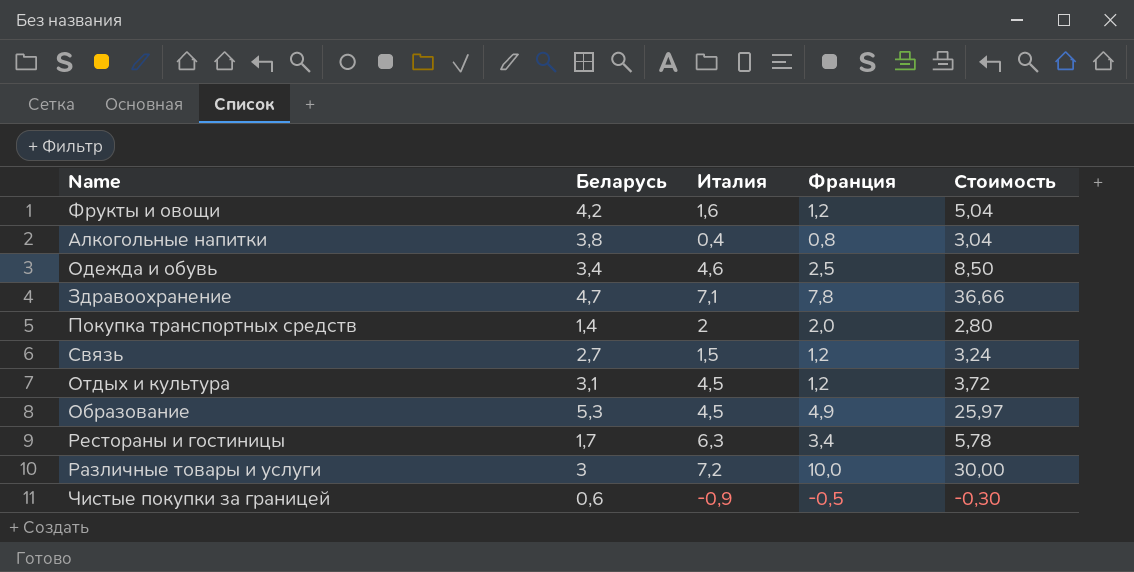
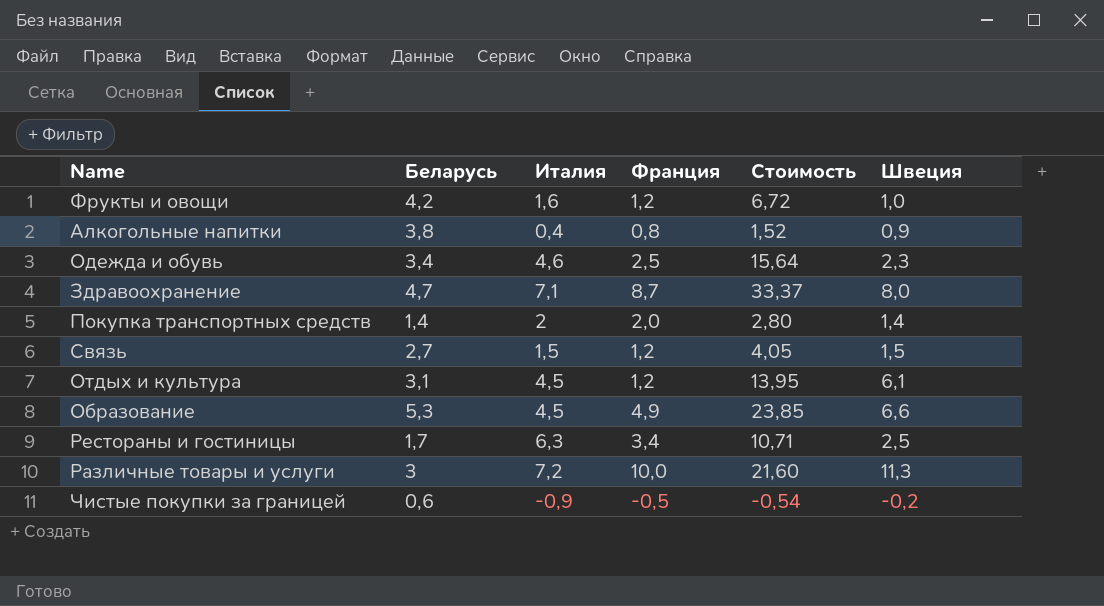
column Стоимость | formula: [Беларусь] * [Франция] -> [Беларусь] * [Италия]
column Швеция | position: none -> 6
Здравоохранение | Франция: 7,8 -> 8,7

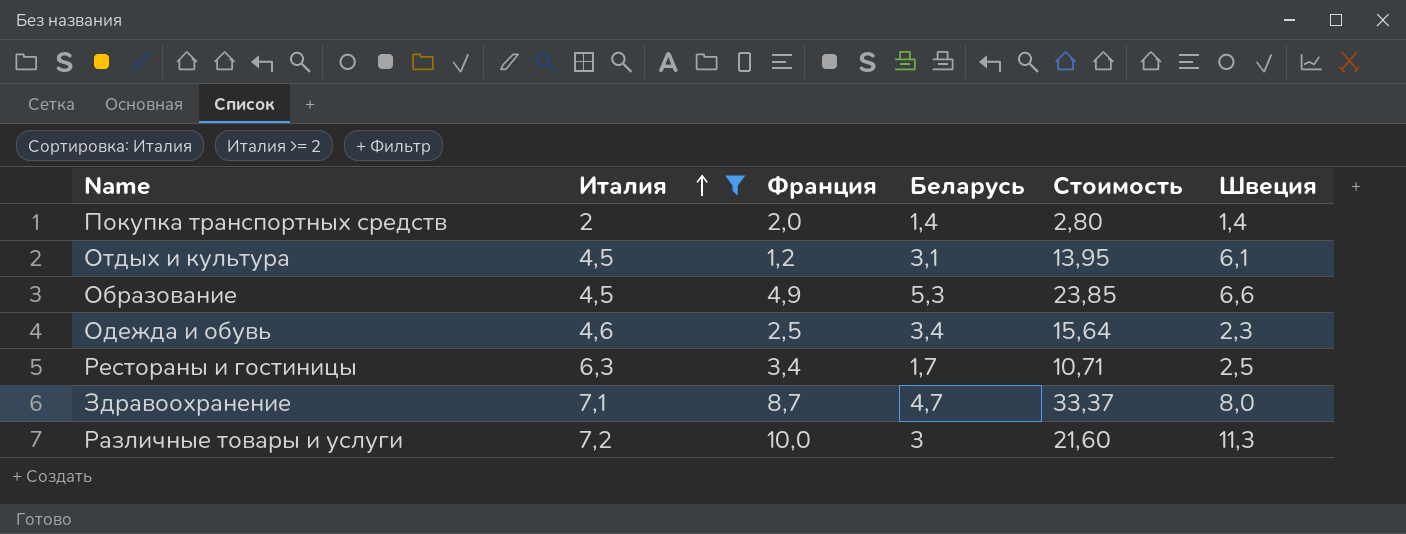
filter: none -> Италия >= 2
row order: none -> Италия ascending
column Беларусь | position: 2 -> 4

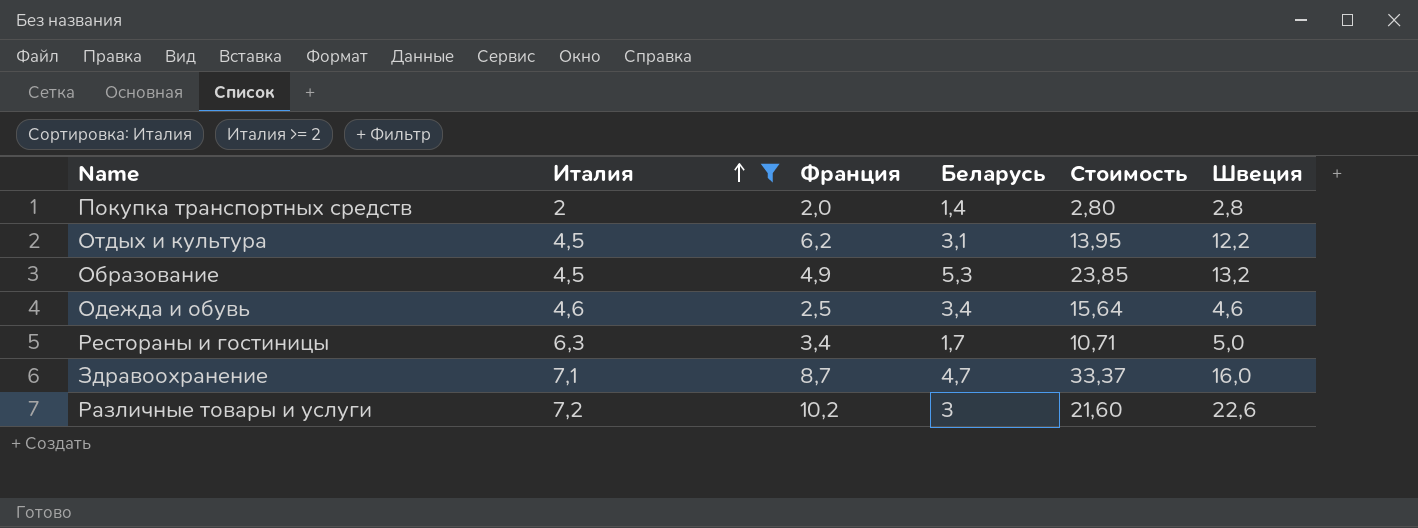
Покупка транспортных средств | Швеция: 1,4 -> 2,8
Отдых и культура | Франция: 1,2 -> 6,2
Отдых и культура | Швеция: 6,1 -> 12,2
Образование | Швеция: 6,6 -> 13,2
Одежда и обувь | Швеция: 2,3 -> 4,6
Рестораны и гостиницы | Швеция: 2,5 -> 5,0
Здравоохранение | Швеция: 8,0 -> 16,0
Различные товары и услуги | Франция: 10,0 -> 10,2
Различные товары и услуги | Швеция: 11,3 -> 22,6

